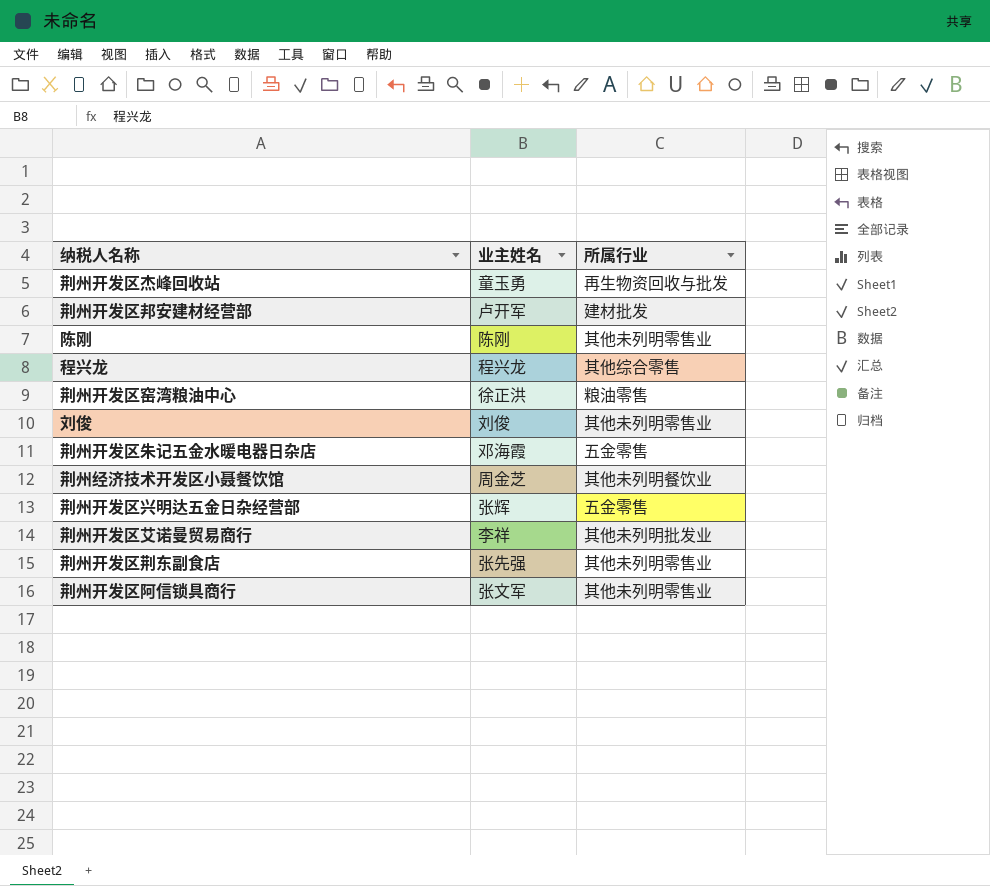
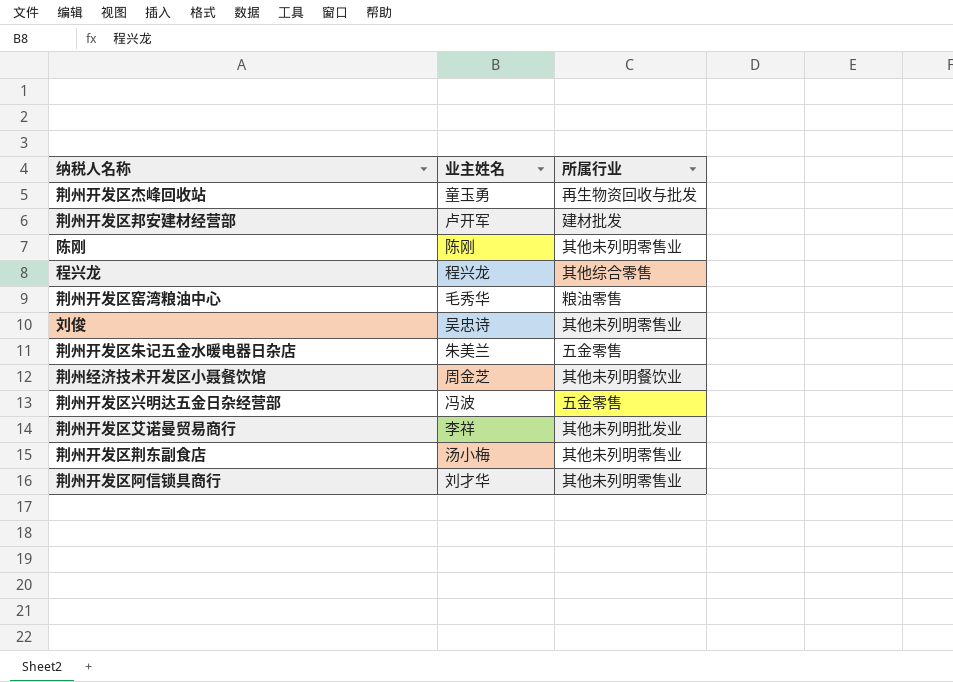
荆州开发区窑湾粮油中心 | 业主姓名: 徐正洪 -> 毛秀华
刘俊 | 业主姓名: 刘俊 -> 吴忠诗
荆州开发区朱记五金水暖电器日杂店 | 业主姓名: 邓海霞 -> 朱美兰
荆州开发区兴明达五金日杂经营部 | 业主姓名: 张辉 -> 冯波
荆州开发区荆东副食店 | 业主姓名: 张先强 -> 汤小梅
荆州开发区阿信锁具商行 | 业主姓名: 张文军 -> 刘才华

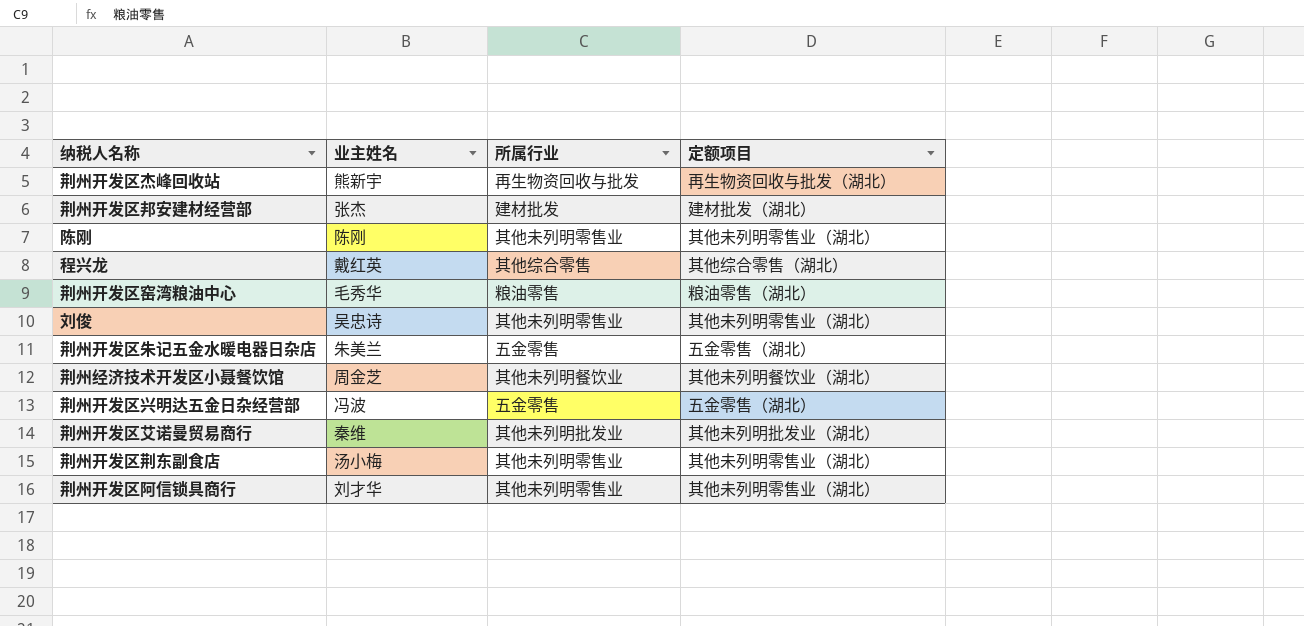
column 定额项目 | position: none -> 4
荆州开发区杰峰回收站 | 业主姓名: 童玉勇 -> 熊新宇
荆州开发区邦安建材经营部 | 业主姓名: 卢开军 -> 张杰
程兴龙 | 业主姓名: 程兴龙 -> 戴红英
荆州开发区艾诺曼贸易商行 | 业主姓名: 李祥 -> 秦维

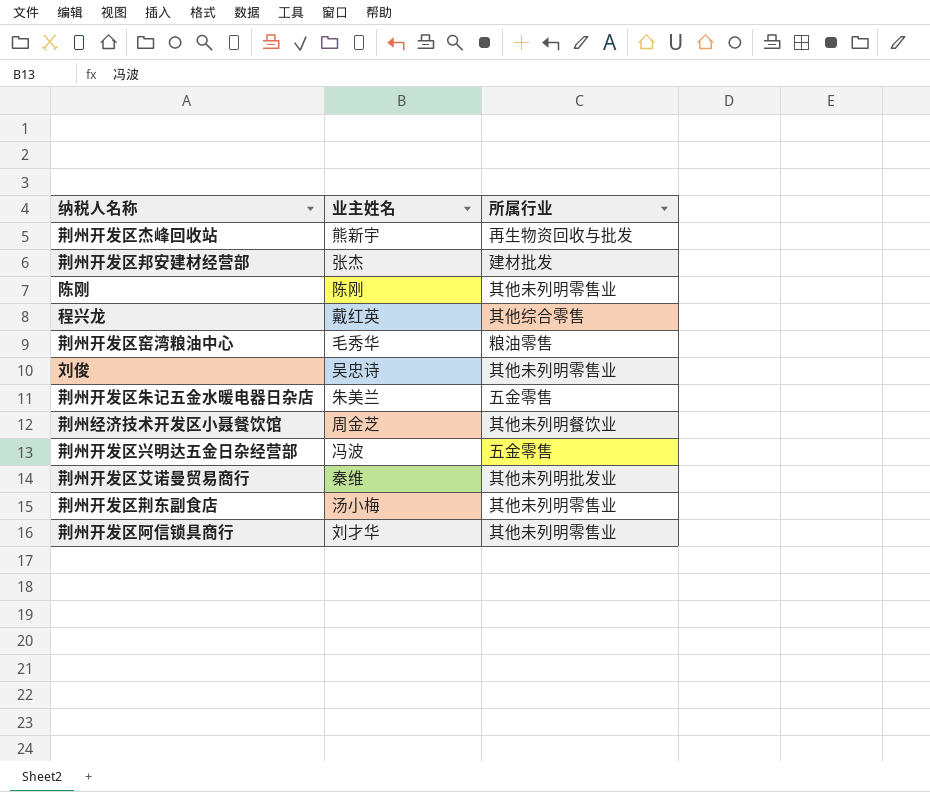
column 定额项目 | position: 4 -> none

